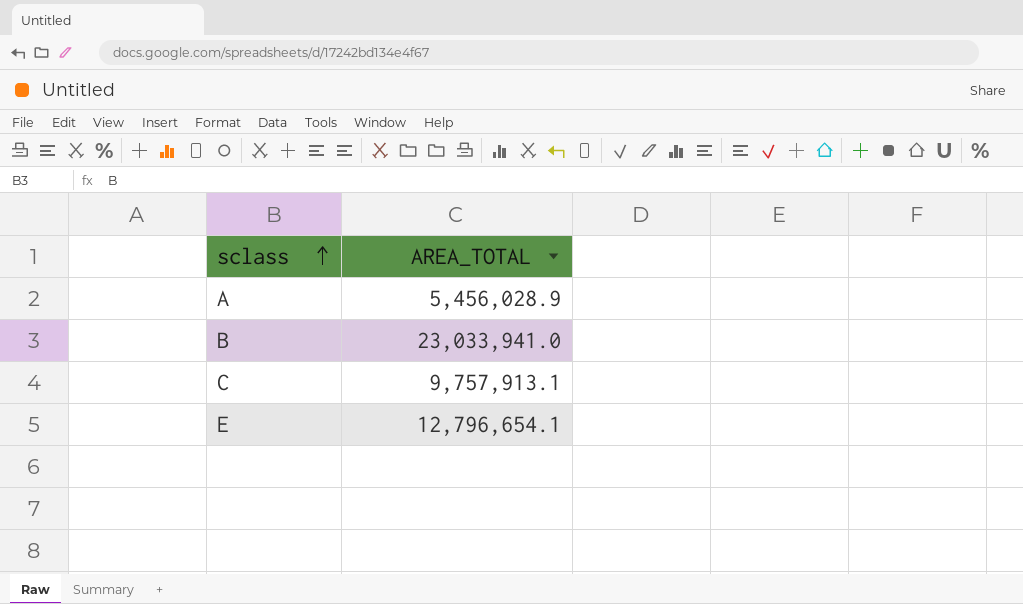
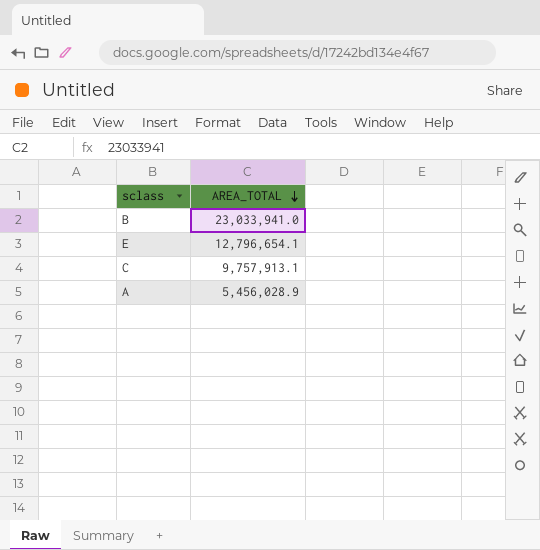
row order: sclass ascending -> AREA_TOTAL descending

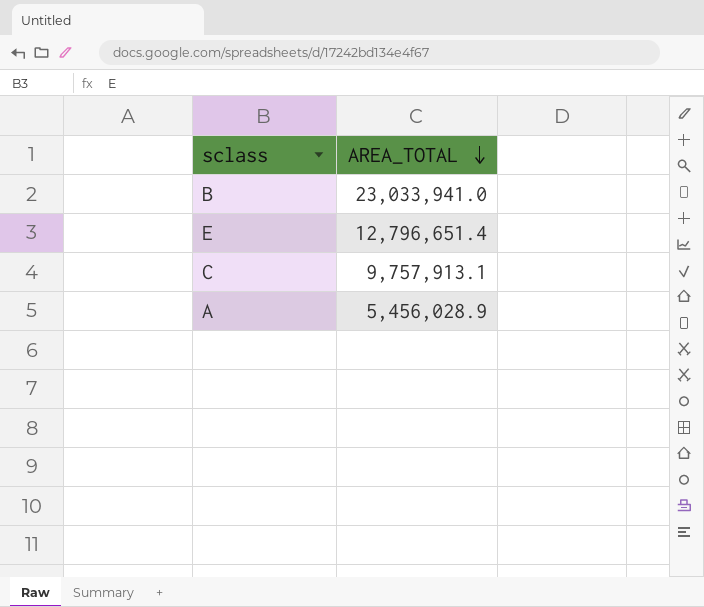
E | AREA_TOTAL: 12,796,654.1 -> 12,796,651.4

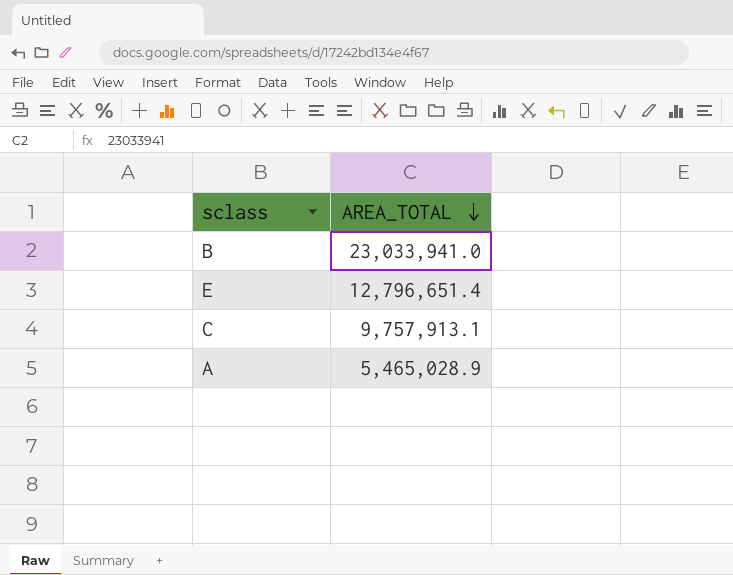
A | AREA_TOTAL: 5,456,028.9 -> 5,465,028.9

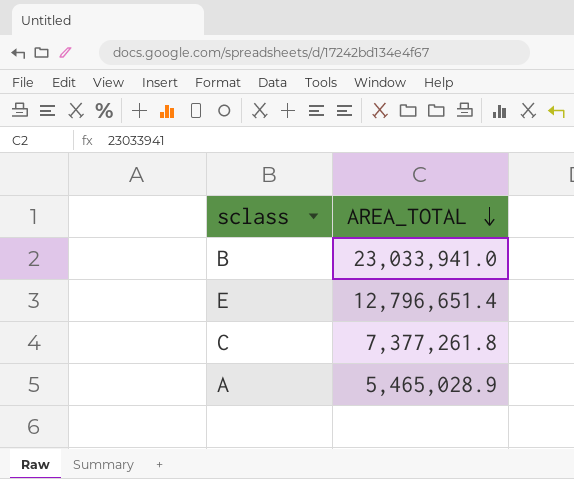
C | AREA_TOTAL: 9,757,913.1 -> 7,377,261.8

